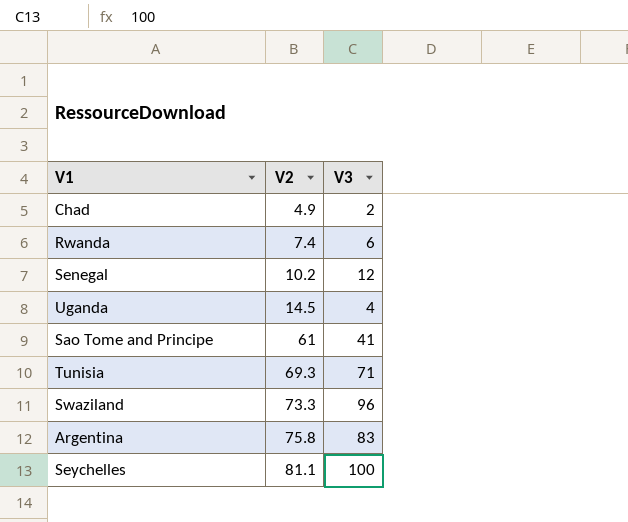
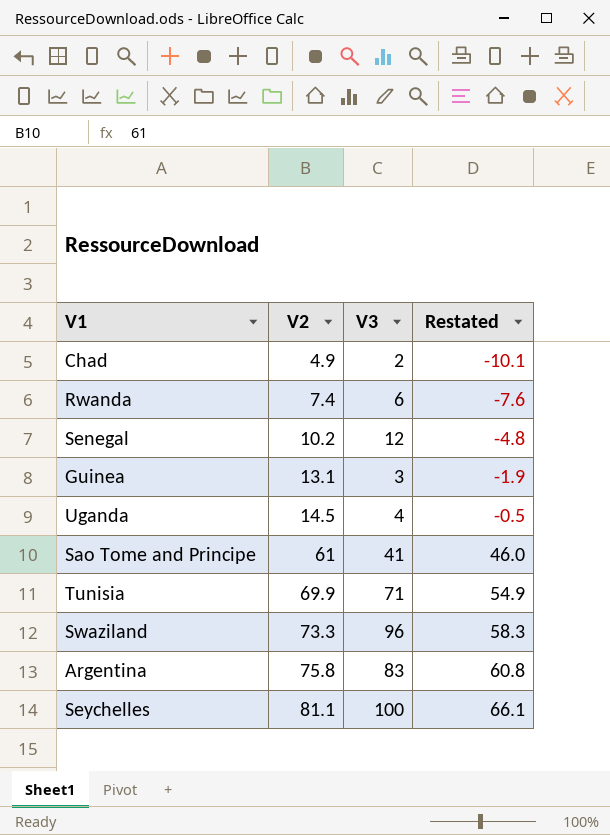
column Restated | formula: none -> [V2] - 15
row Guinea: none -> 13.1 | 3 | -1.9
Tunisia | V2: 69.3 -> 69.9

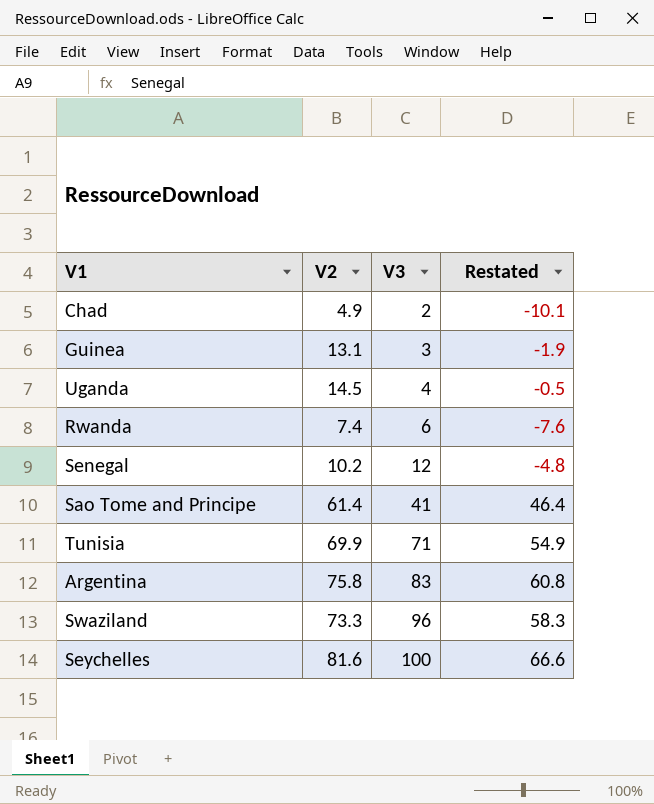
row order: V2 ascending -> V3 ascending
Sao Tome and Principe | V2: 61 -> 61.4
Sao Tome and Principe | Restated: 46.0 -> 46.4
Seychelles | V2: 81.1 -> 81.6
Seychelles | Restated: 66.1 -> 66.6

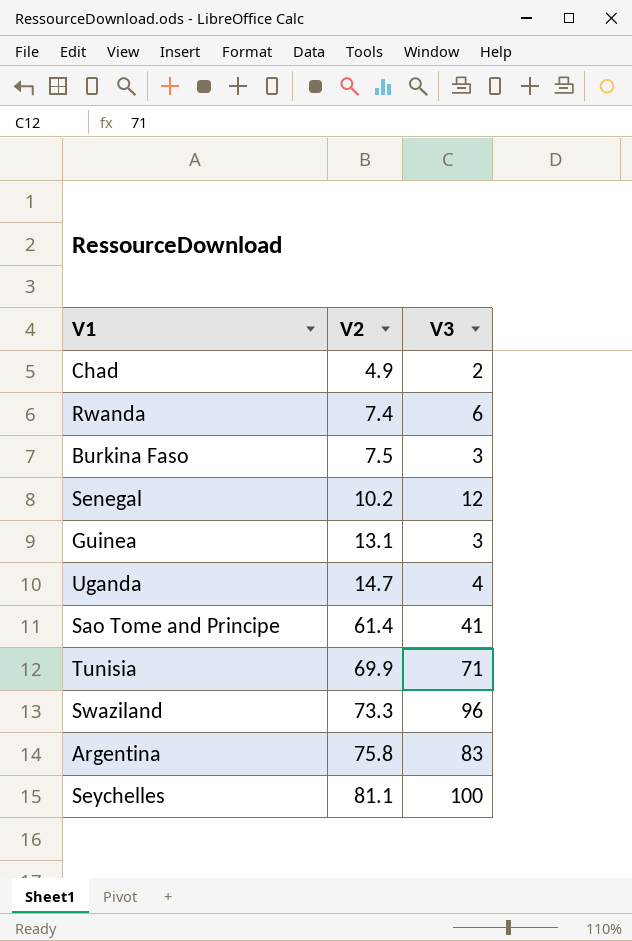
row order: V3 ascending -> V2 ascending
column Restated | formula: [V2] - 15 -> none
row Burkina Faso: none -> 7.5 | 3
Uganda | V2: 14.5 -> 14.7
Seychelles | V2: 81.6 -> 81.1

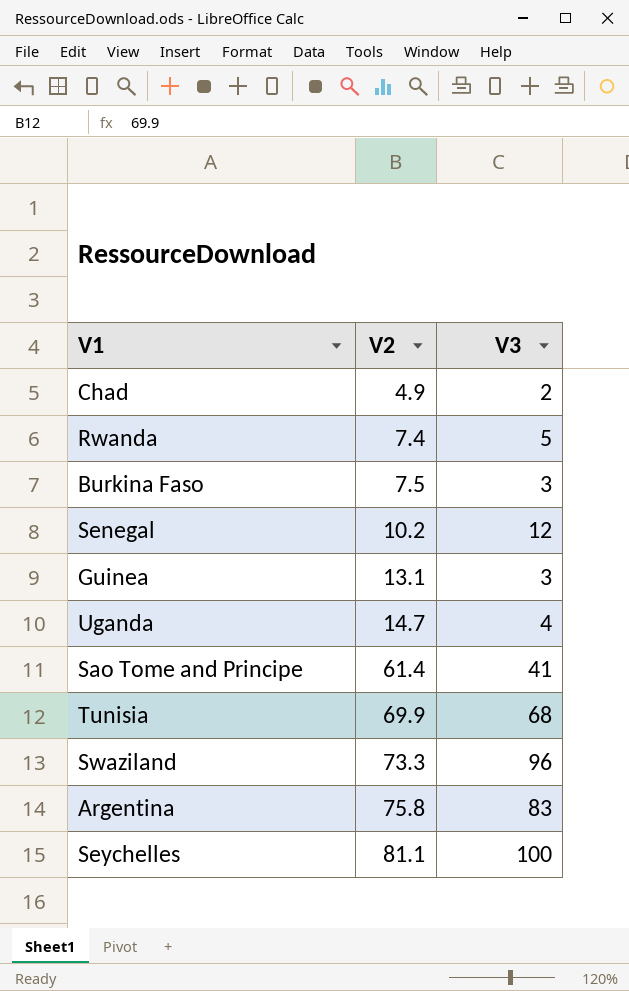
Rwanda | V3: 6 -> 5
Tunisia | V3: 71 -> 68

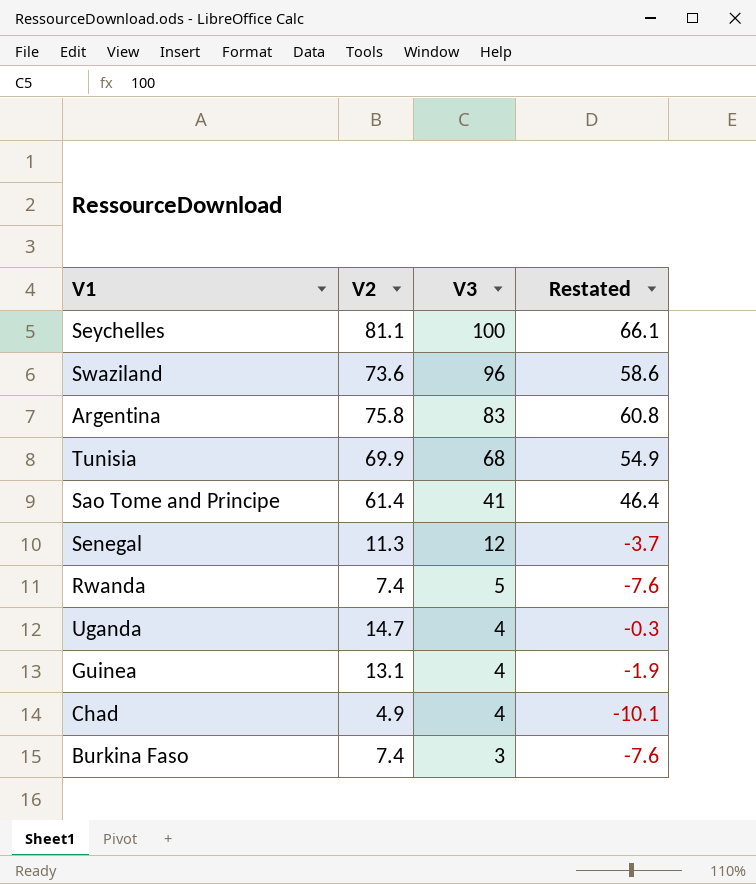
row order: V2 ascending -> V3 descending
column Restated | formula: none -> [V2] - 15
Swaziland | V2: 73.3 -> 73.6
Senegal | V2: 10.2 -> 11.3
Guinea | V3: 3 -> 4
Chad | V3: 2 -> 4
Burkina Faso | V2: 7.5 -> 7.4

